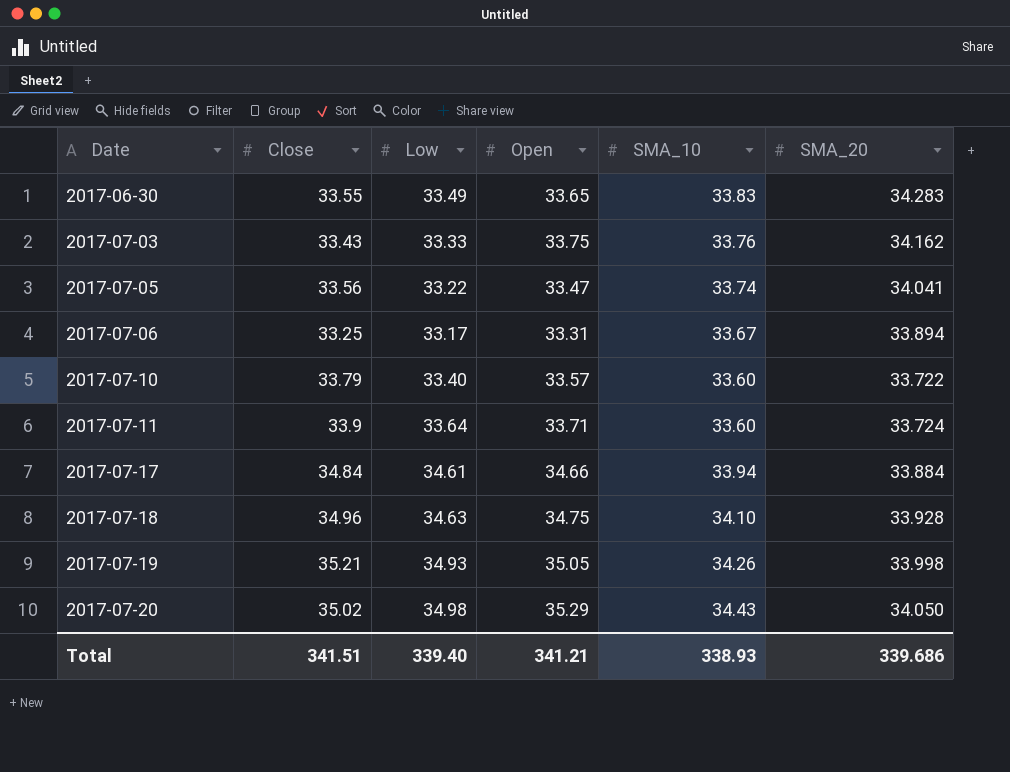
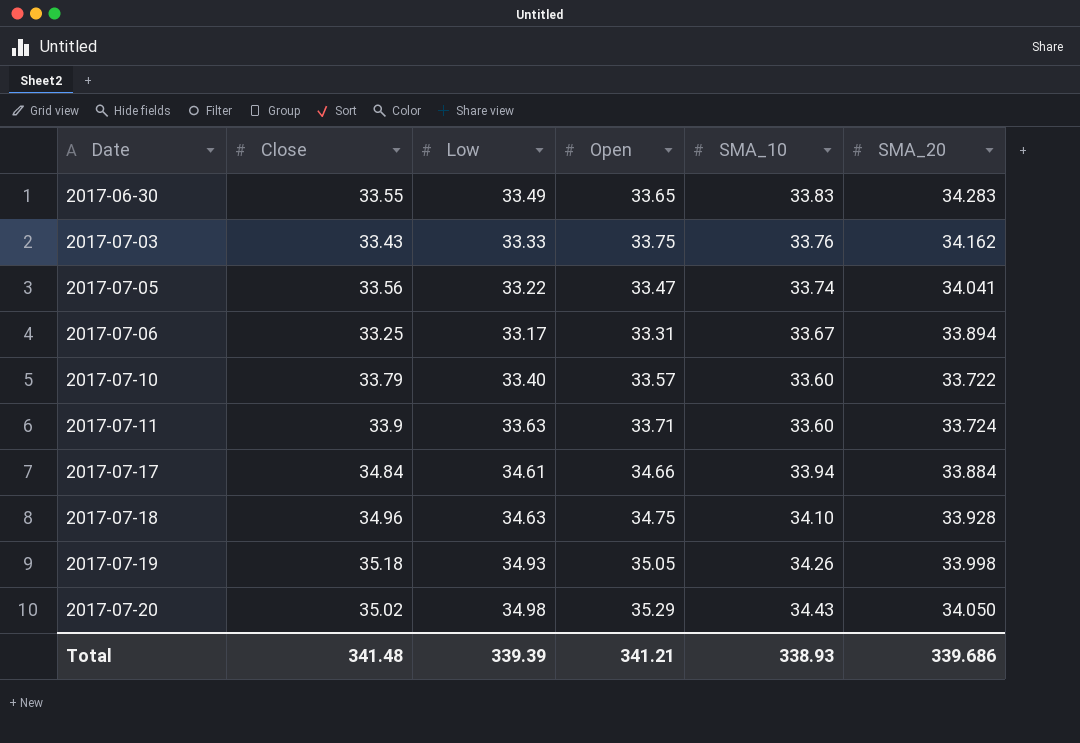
2017-07-11 | Low: 33.64 -> 33.63
2017-07-19 | Close: 35.21 -> 35.18
Total | Close: 341.51 -> 341.48
Total | Low: 339.40 -> 339.39

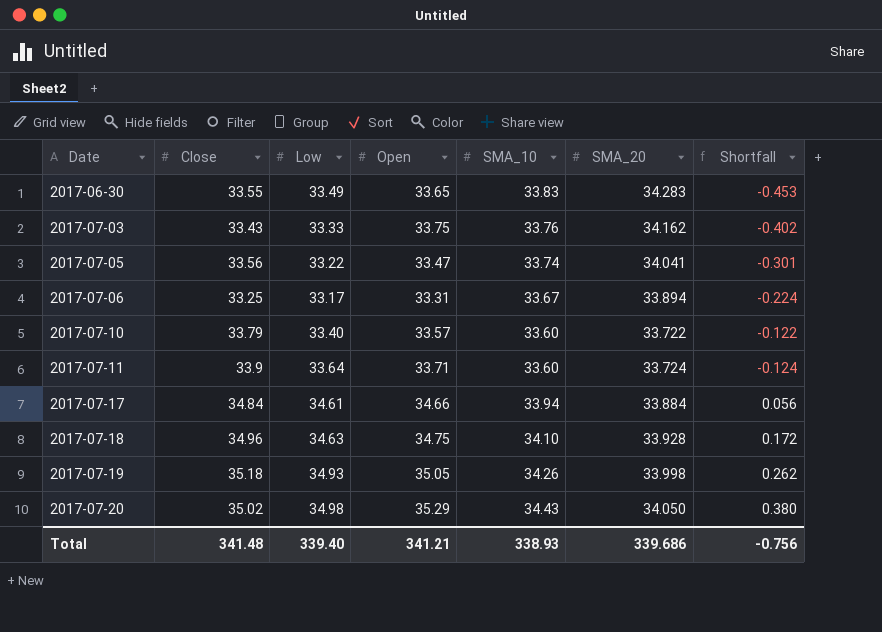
column Shortfall | formula: none -> [SMA_10] - [SMA_20]
2017-07-11 | Low: 33.63 -> 33.64
Total | Low: 339.39 -> 339.40

